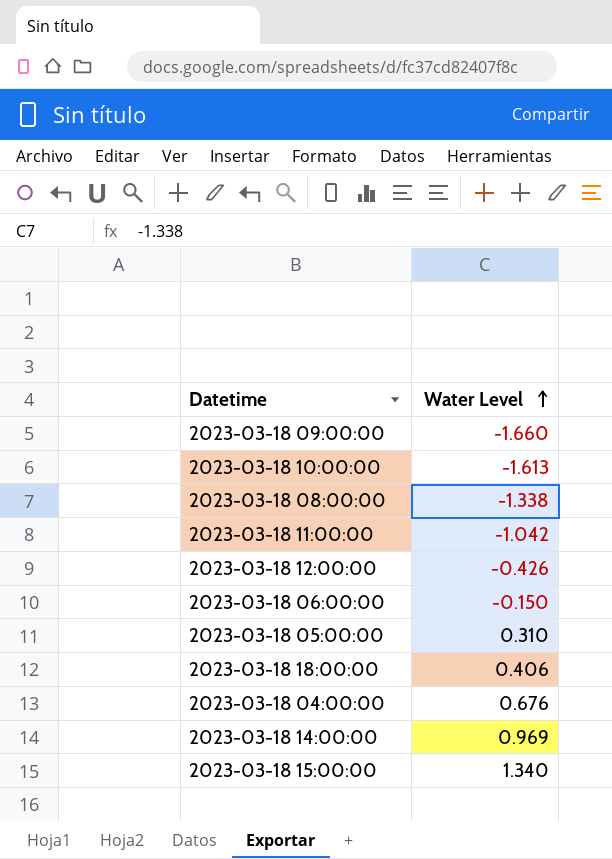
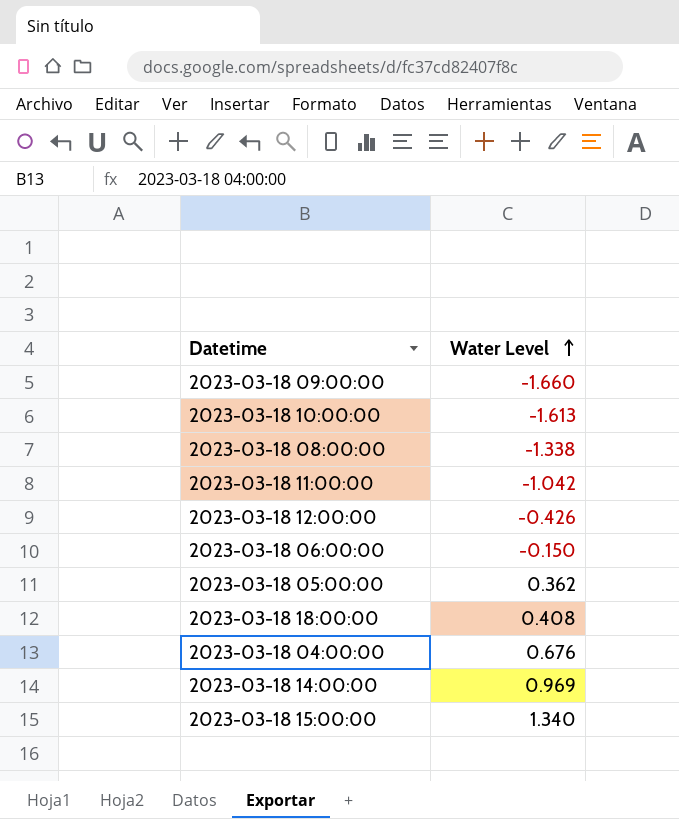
2023-03-18 05:00:00 | Water Level: 0.310 -> 0.362
2023-03-18 18:00:00 | Water Level: 0.406 -> 0.408

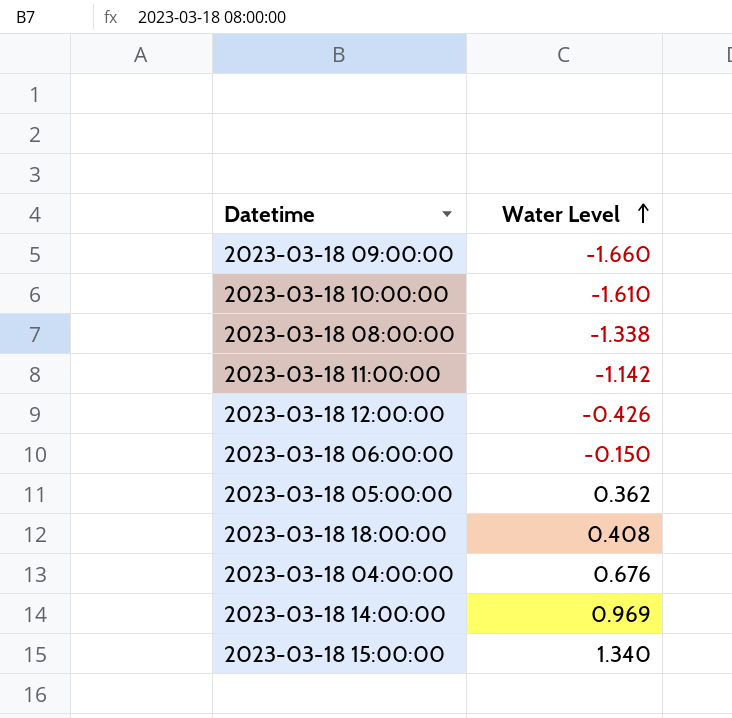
2023-03-18 10:00:00 | Water Level: -1.613 -> -1.610
2023-03-18 11:00:00 | Water Level: -1.042 -> -1.142

